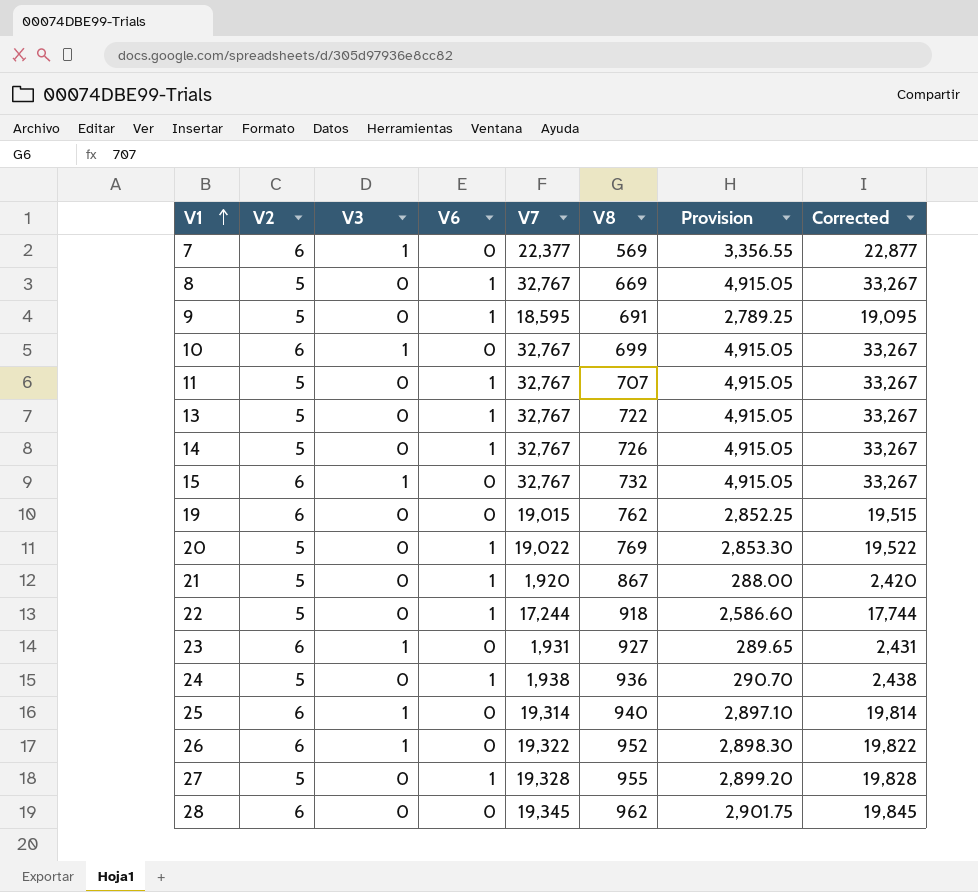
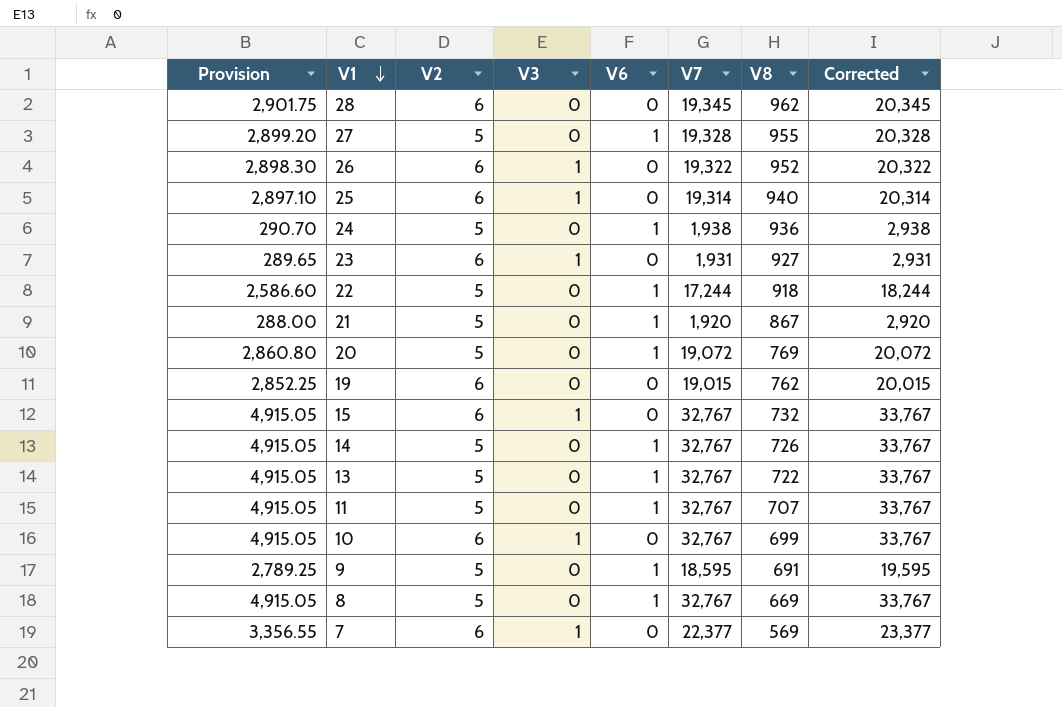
row order: V1 ascending -> V1 descending
column Provision | position: 7 -> 1
column Corrected | formula: [V7] + 500 -> [V7] + 1000
20 | Provision: 2,853.30 -> 2,860.80
20 | V7: 19,022 -> 19,072

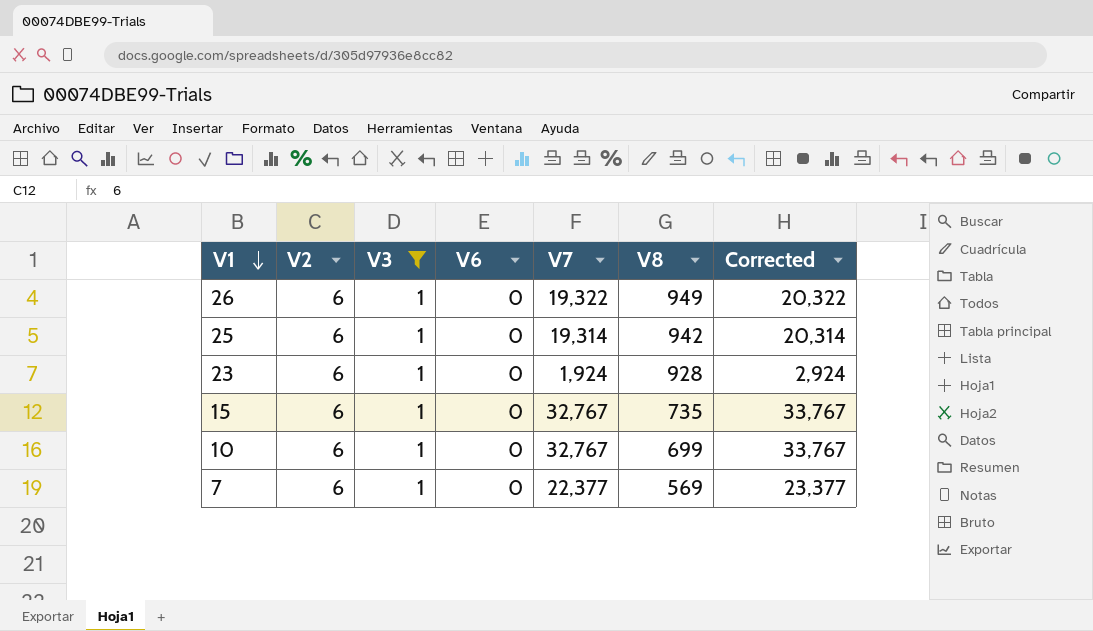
filter: none -> V3 = 1
column Provision | formula: [V7] * 0.15 -> none
26 | V8: 952 -> 949
25 | V8: 940 -> 942
23 | V7: 1,931 -> 1,924
23 | V8: 927 -> 928
23 | Corrected: 2,931 -> 2,924
15 | V8: 732 -> 735

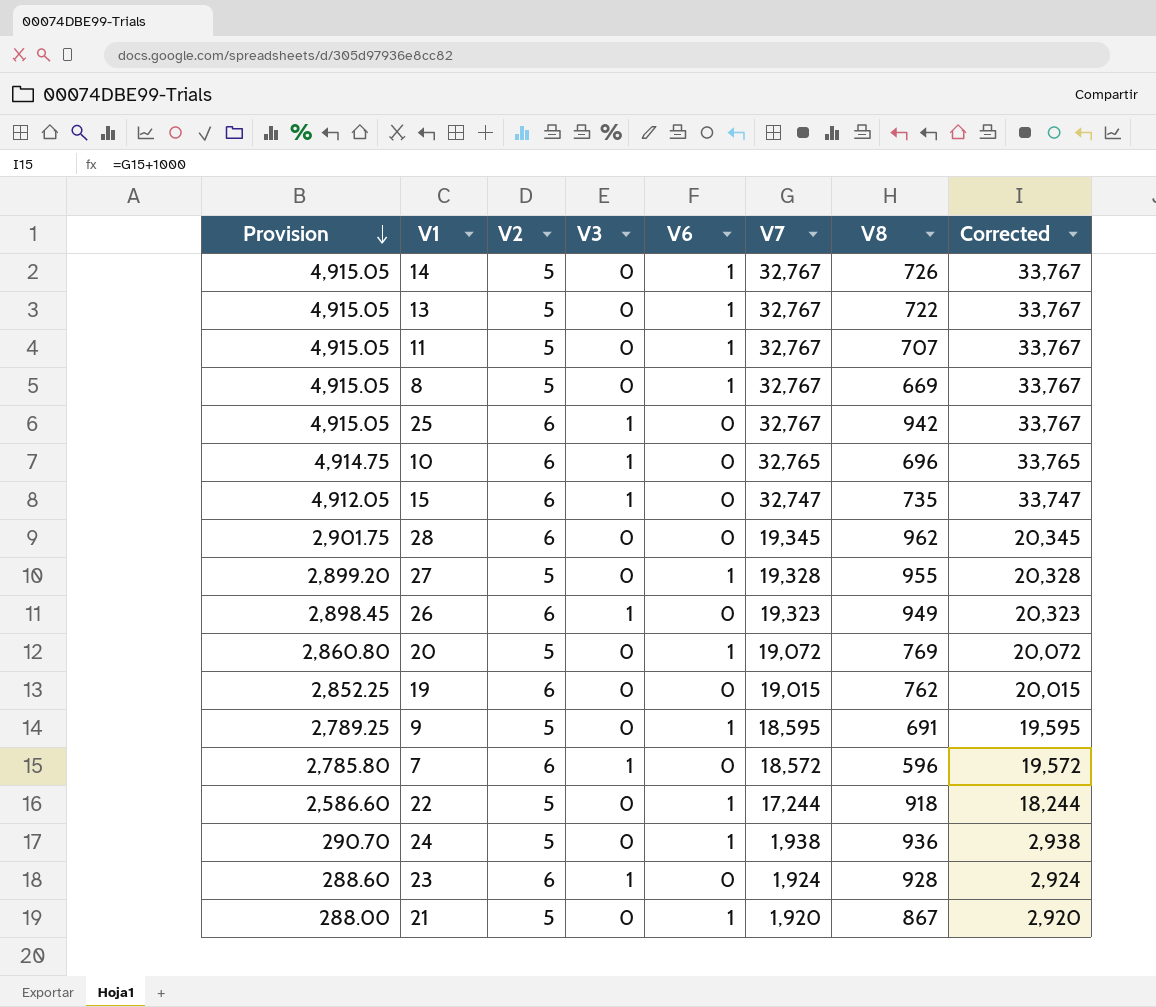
filter: V3 = 1 -> none
row order: V1 descending -> Provision descending
column Provision | formula: none -> [V7] * 0.15
25 | V7: 19,314 -> 32,767
25 | Corrected: 20,314 -> 33,767
10 | V7: 32,767 -> 32,765
10 | V8: 699 -> 696
10 | Corrected: 33,767 -> 33,765
15 | V7: 32,767 -> 32,747
15 | Corrected: 33,767 -> 33,747
26 | V7: 19,322 -> 19,323
26 | Corrected: 20,322 -> 20,323
7 | V7: 22,377 -> 18,572
7 | V8: 569 -> 596
7 | Corrected: 23,377 -> 19,572

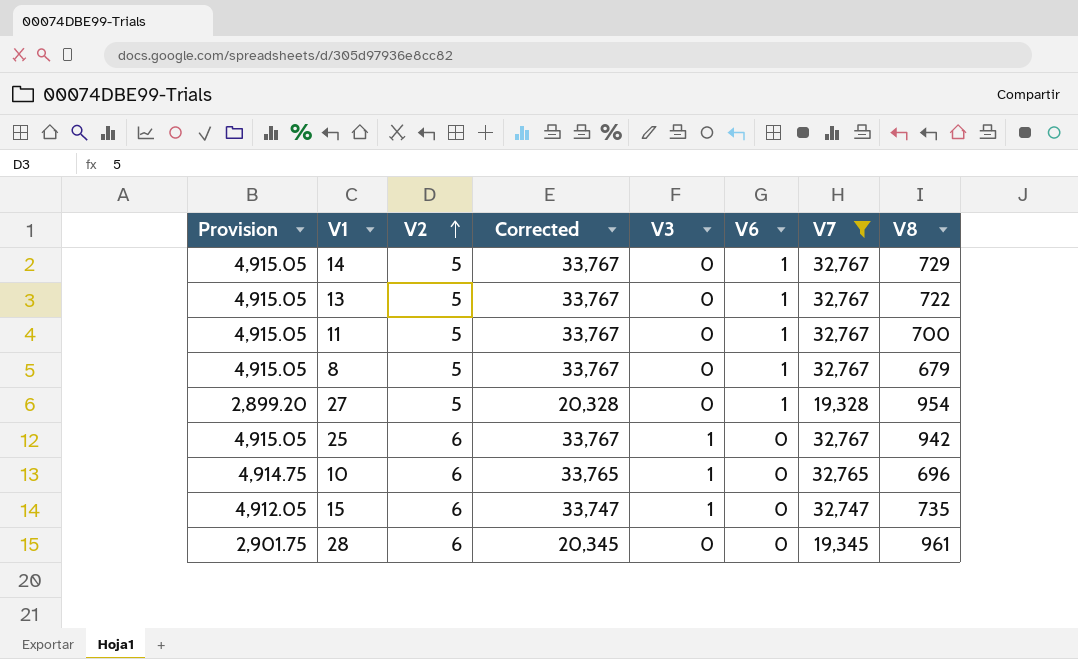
filter: none -> V7 >= 19,328
row order: Provision descending -> V2 ascending
column Corrected | position: 8 -> 4
14 | V8: 726 -> 729
11 | V8: 707 -> 700
8 | V8: 669 -> 679
27 | V8: 955 -> 954
28 | V8: 962 -> 961

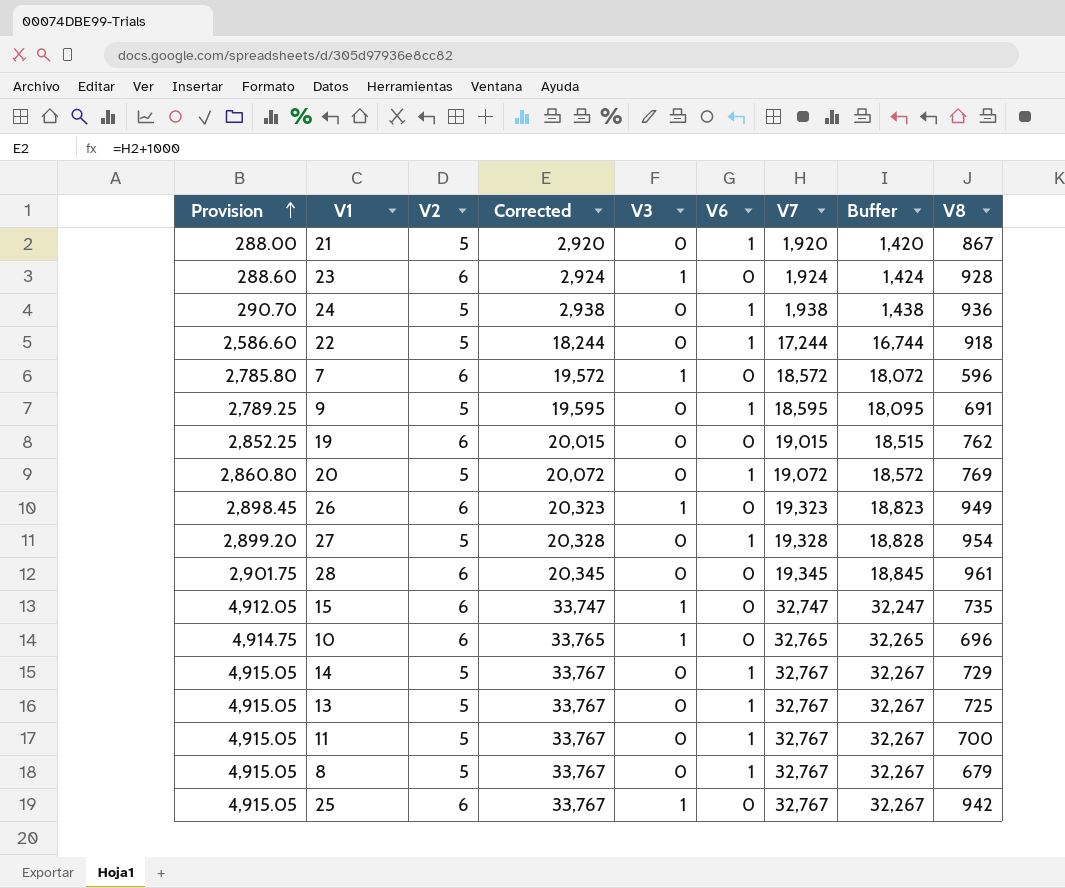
filter: V7 >= 19,328 -> none
row order: V2 ascending -> Provision ascending
column Buffer | formula: none -> [V7] - 500
13 | V8: 722 -> 725

